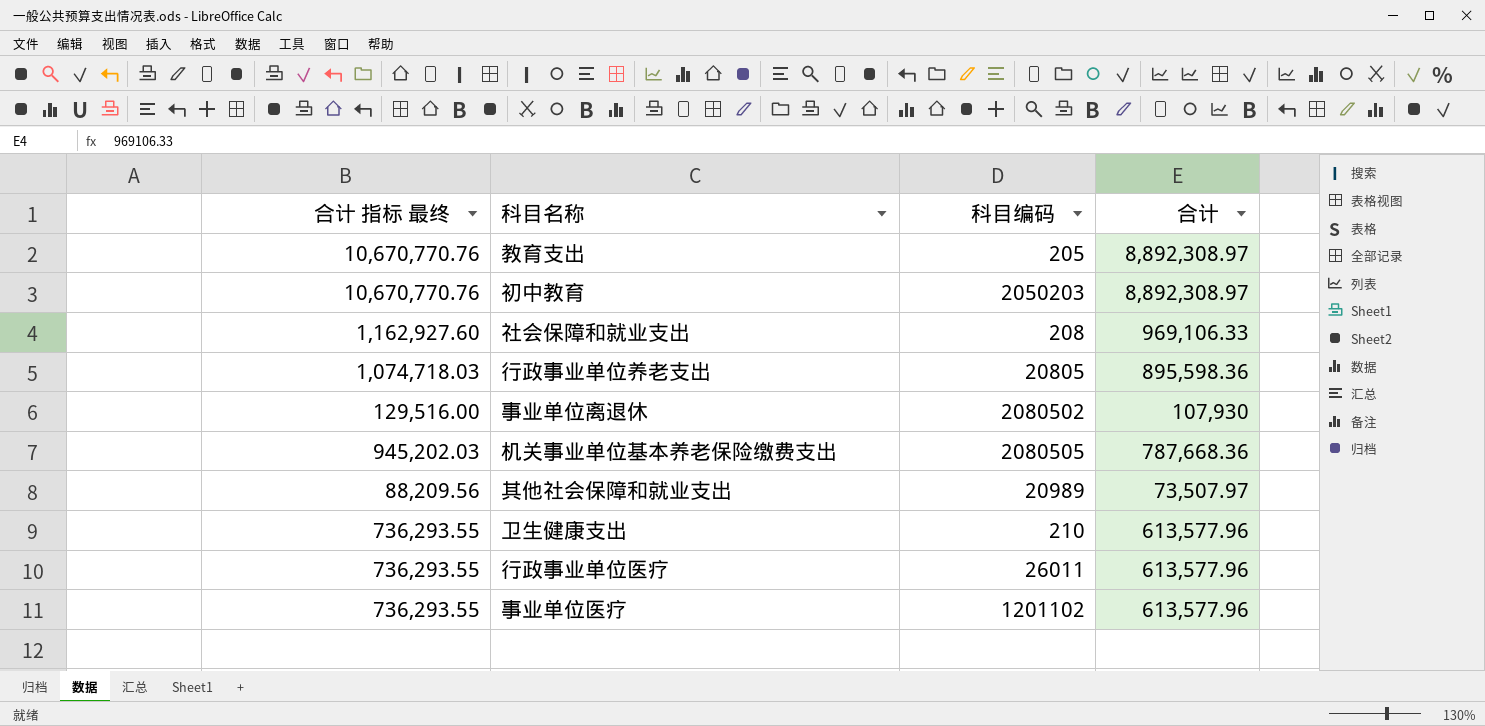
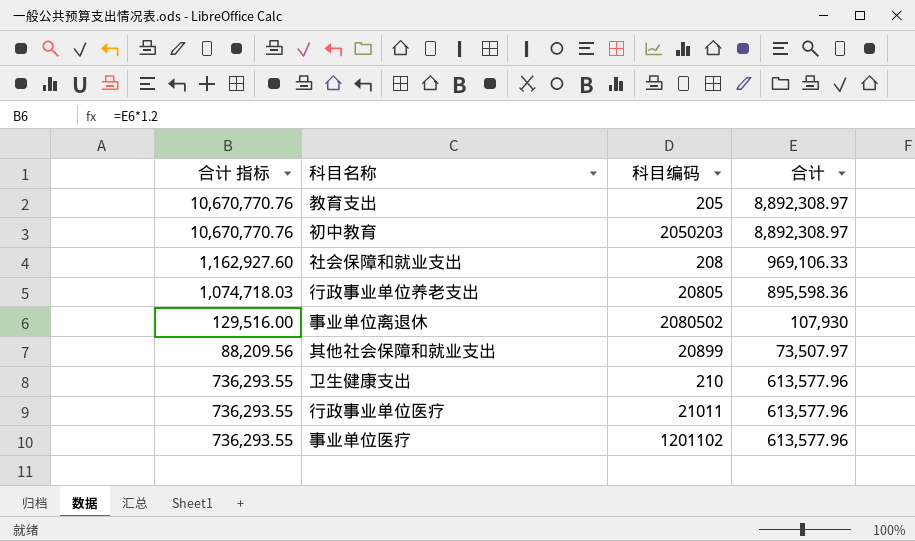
column name: 合计 指标 最终 -> 合计 指标
row 机关事业单位基本养老保险缴费支出: 945,202.03 | 2080505 | 787,668.36 -> none
其他社会保障和就业支出 | 科目编码: 20989 -> 20899
行政事业单位医疗 | 科目编码: 26011 -> 21011

